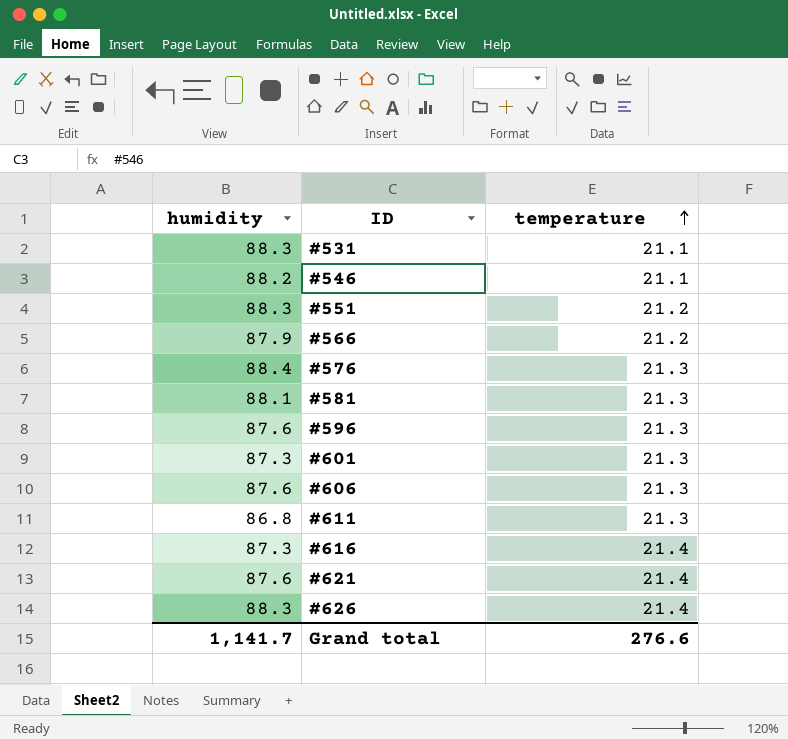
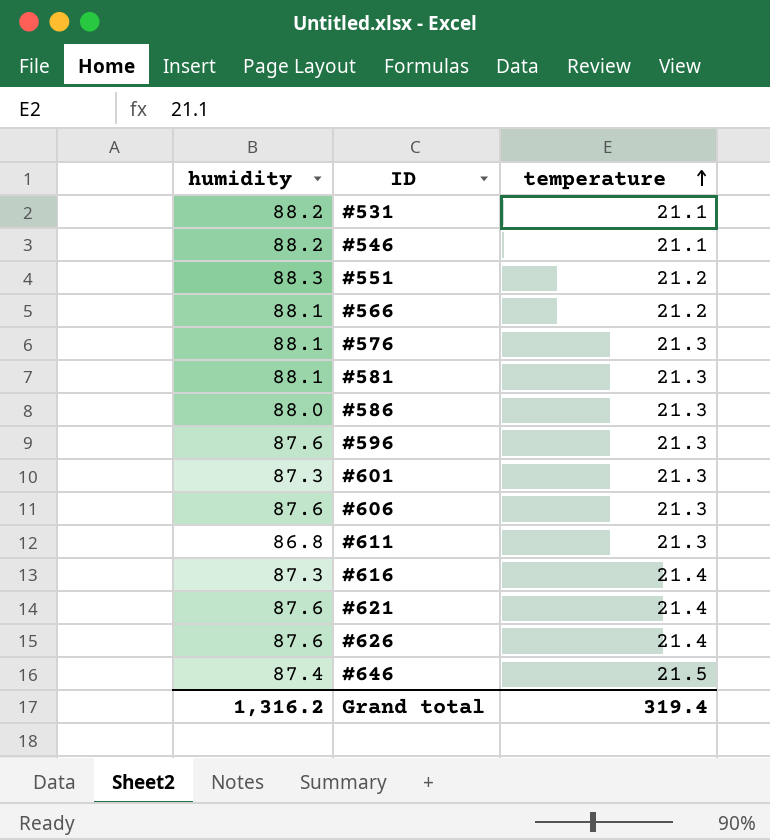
#531 | humidity: 88.3 -> 88.2
#566 | humidity: 87.9 -> 88.1
#576 | humidity: 88.4 -> 88.1
row #586: none -> 88.0 | 21.3
#626 | humidity: 88.3 -> 87.6
row #646: none -> 87.4 | 21.5
Grand total | humidity: 1,141.7 -> 1,316.2
Grand total | temperature: 276.6 -> 319.4

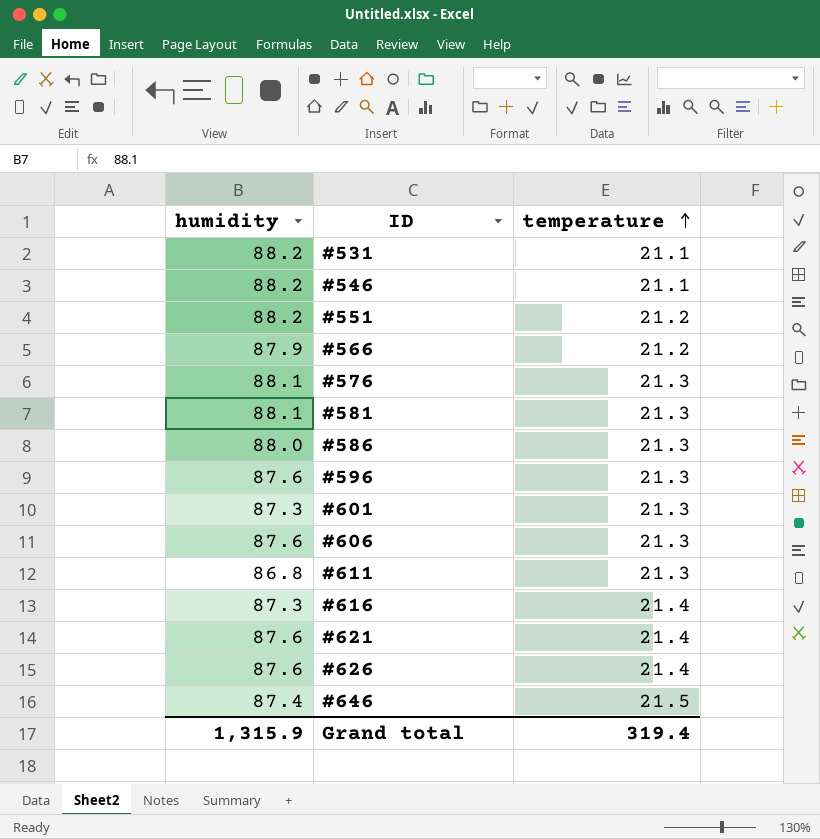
#551 | humidity: 88.3 -> 88.2
#566 | humidity: 88.1 -> 87.9
Grand total | humidity: 1,316.2 -> 1,315.9

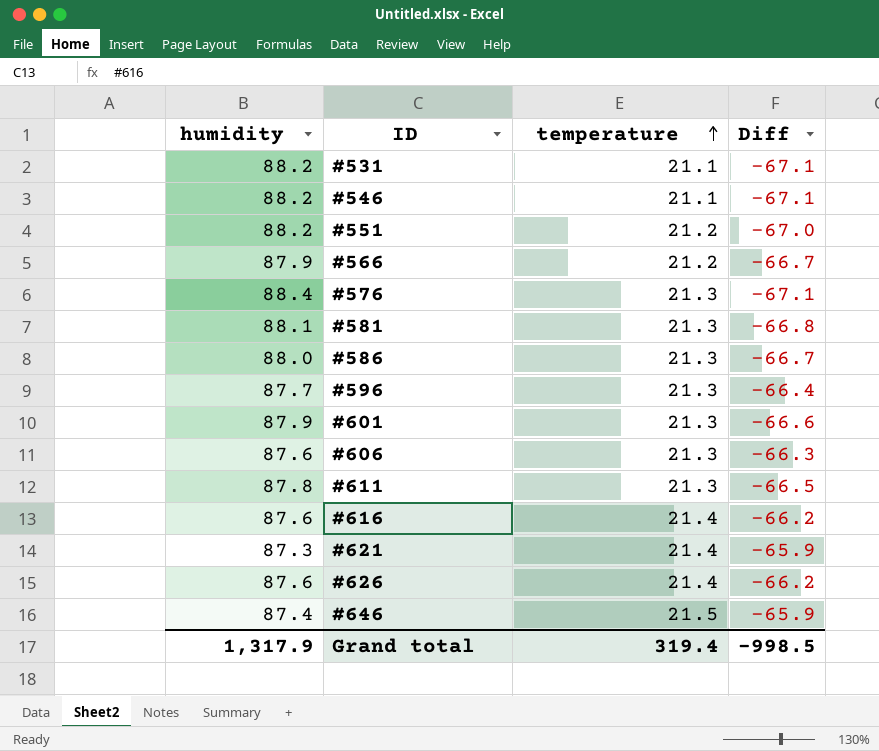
column Diff | formula: none -> [temperature] - [humidity]
#576 | humidity: 88.1 -> 88.4
#596 | humidity: 87.6 -> 87.7
#601 | humidity: 87.3 -> 87.9
#611 | humidity: 86.8 -> 87.8
#616 | humidity: 87.3 -> 87.6
#621 | humidity: 87.6 -> 87.3
Grand total | humidity: 1,315.9 -> 1,317.9

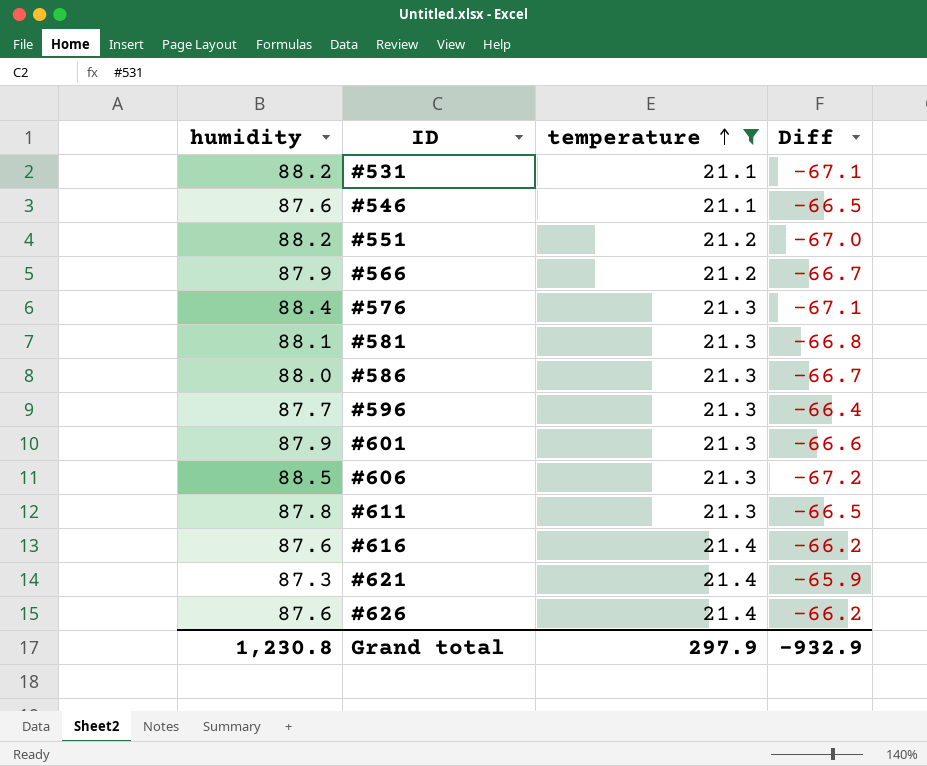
filter: none -> temperature != 21.5
#546 | humidity: 88.2 -> 87.6
#546 | Diff: -67.1 -> -66.5
#606 | humidity: 87.6 -> 88.5
#606 | Diff: -66.3 -> -67.2
Grand total | humidity: 1,317.9 -> 1,230.8
Grand total | temperature: 319.4 -> 297.9
Grand total | Diff: -998.5 -> -932.9

